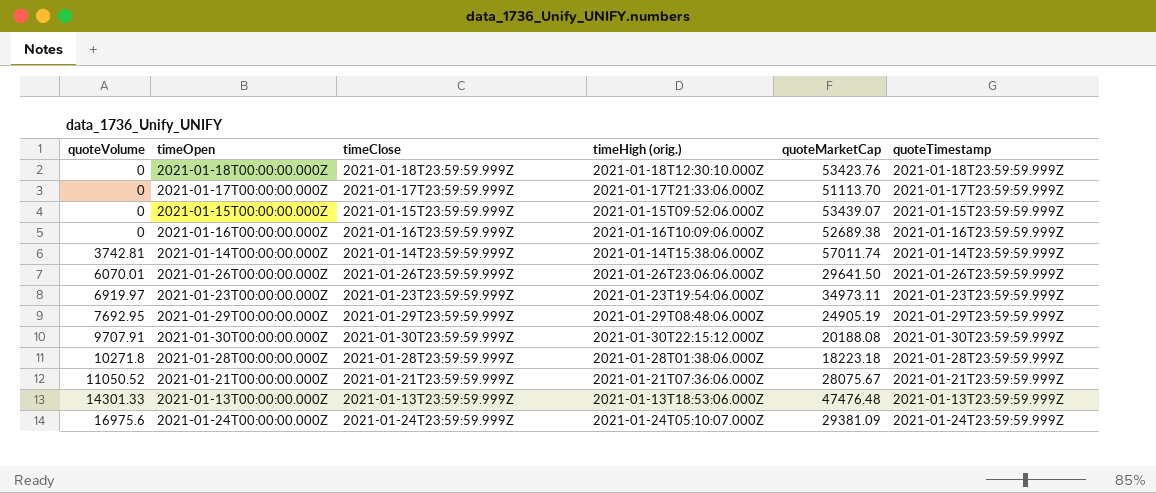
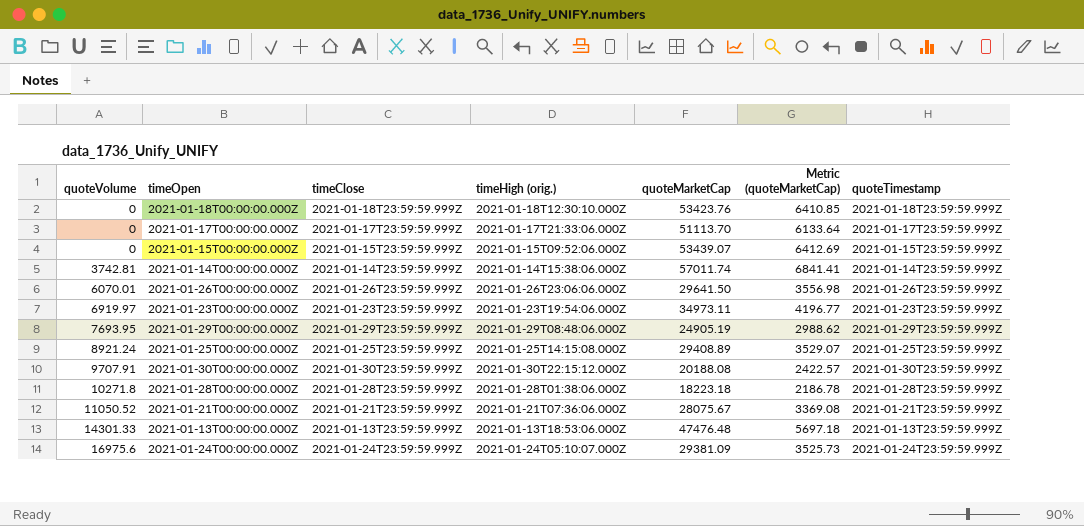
column Metric (quoteMarketCap) | formula: none -> [quoteMarketCap] * 0.12
row 2021-01-16T00:00:00.000Z: 0 | 2021-01-16T23:59:59.999Z | 2021-01-16T10:09:06.000Z | 52689.38 | 2021-01-16T23:59:59.999Z -> none
2021-01-29T00:00:00.000Z | quoteVolume: 7692.95 -> 7693.95
row 2021-01-25T00:00:00.000Z: none -> 8921.24 | 2021-01-25T23:59:59.999Z | 2021-01-25T14:15:08.000Z | 29408.89 | 3529.07 | 2021-01-25T23:59:59.999Z

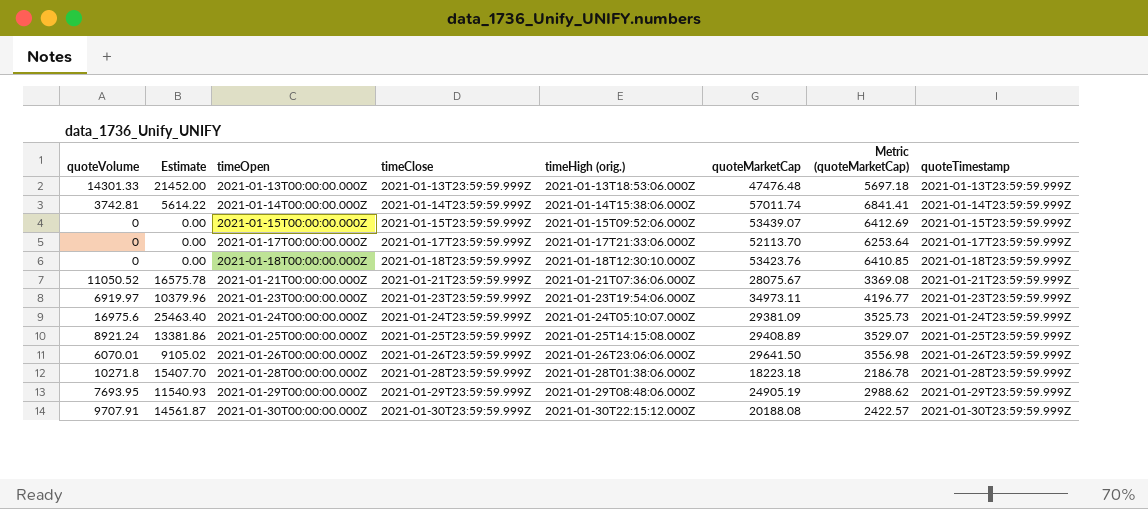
row order: quoteVolume ascending -> timeOpen ascending
column Estimate | formula: none -> [quoteVolume] * 1.5
2021-01-17T00:00:00.000Z | quoteMarketCap: 51113.70 -> 52113.70
2021-01-17T00:00:00.000Z | Metric (quoteMarketCap): 6133.64 -> 6253.64

